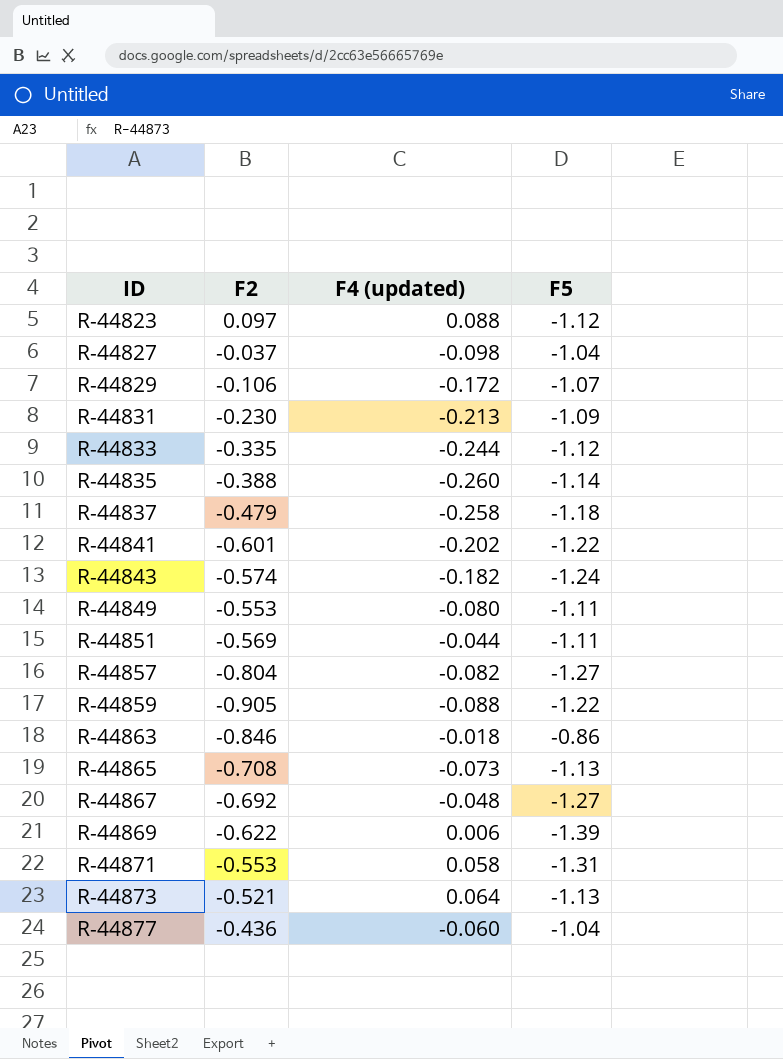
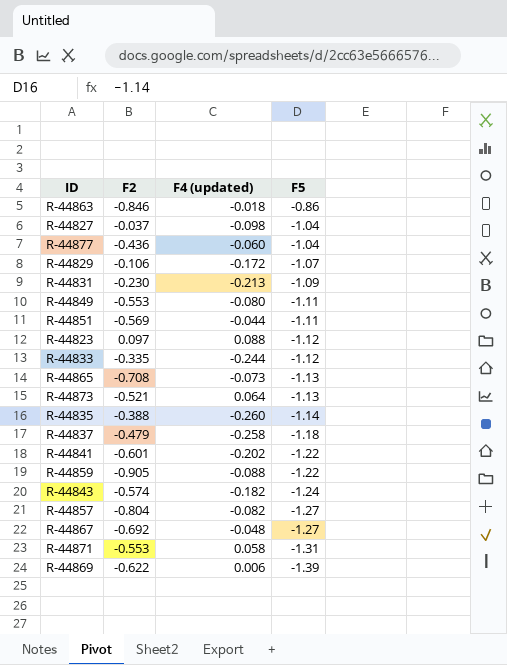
row order: ID ascending -> F5 descending

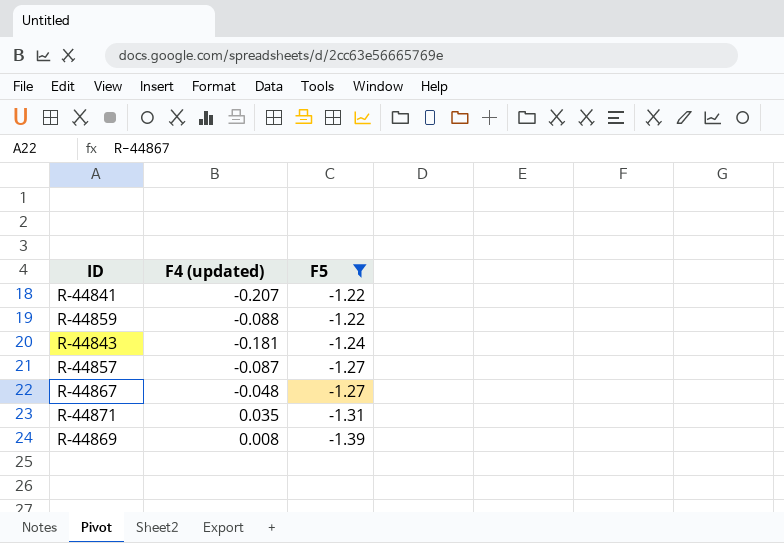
filter: none -> F5 <= -1.22
column F2 | position: 2 -> none
R-44841 | F4 (updated): -0.202 -> -0.207
R-44843 | F4 (updated): -0.182 -> -0.181
R-44857 | F4 (updated): -0.082 -> -0.087
R-44871 | F4 (updated): 0.058 -> 0.035
R-44869 | F4 (updated): 0.006 -> 0.008

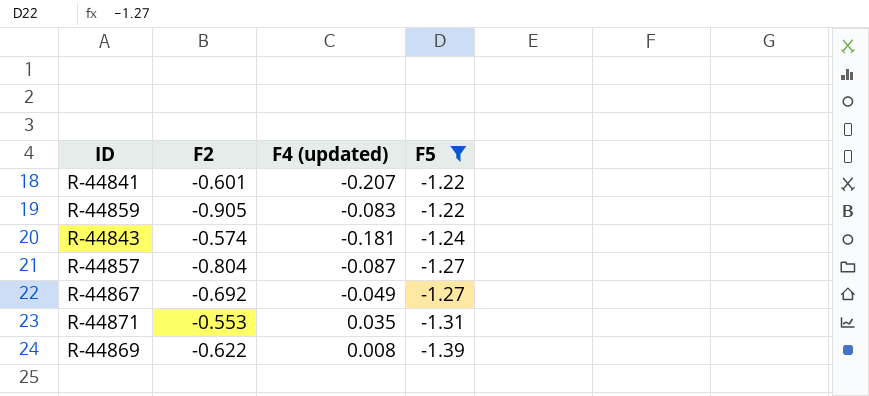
column F2 | position: none -> 2
R-44859 | F4 (updated): -0.088 -> -0.083
R-44867 | F4 (updated): -0.048 -> -0.049

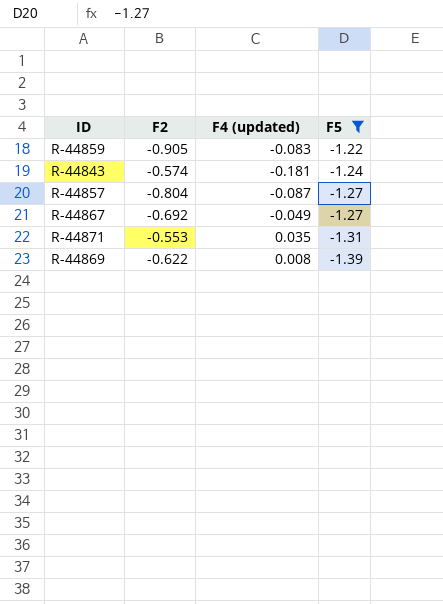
row R-44841: -0.601 | -0.207 | -1.22 -> none

